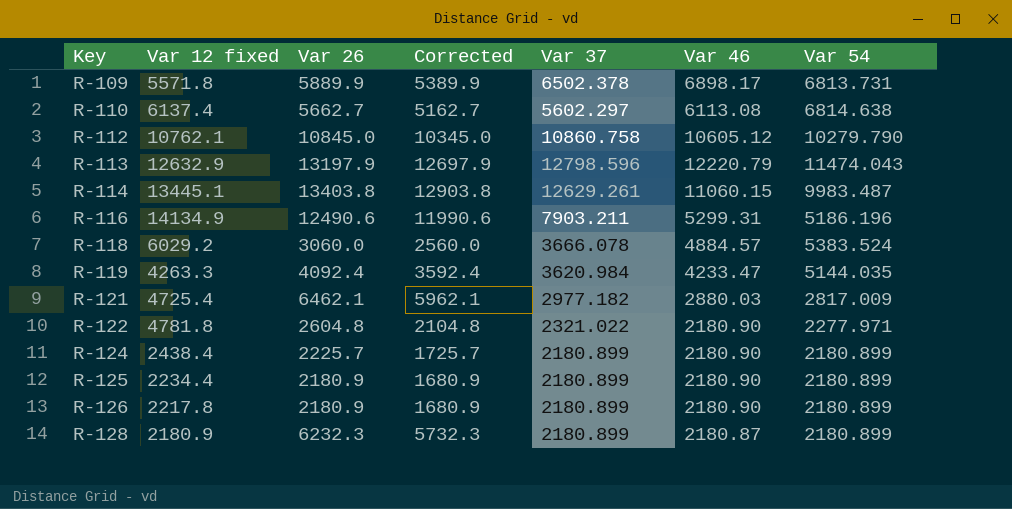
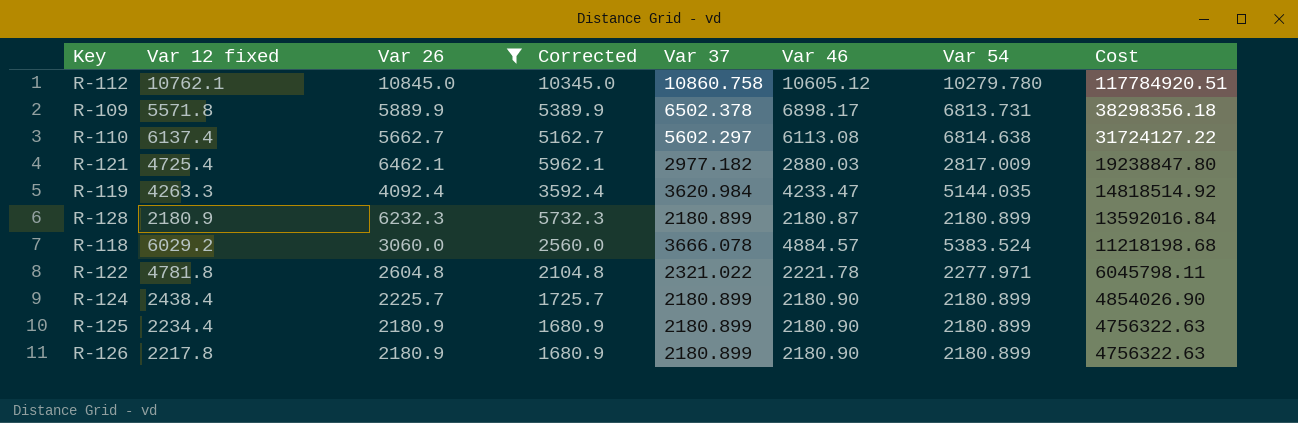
filter: none -> Var 26 <= 10845.0
row order: Key ascending -> Cost descending
column Cost | formula: none -> [Var 26] * [Var 37]
R-112 | Var 54: 10279.790 -> 10279.780
R-122 | Var 46: 2180.90 -> 2221.78

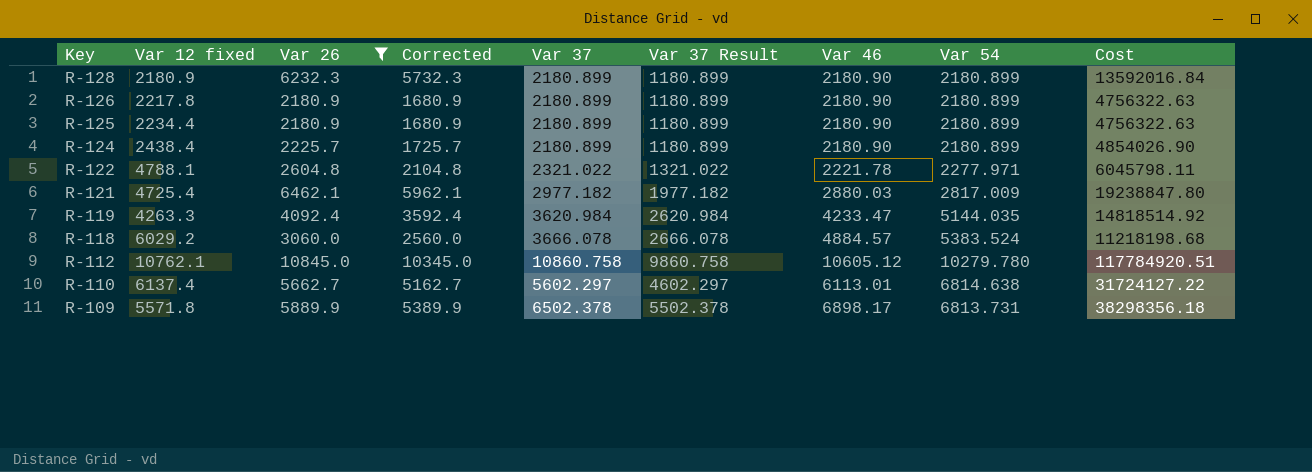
row order: Cost descending -> Key descending
column Var 37 Result | formula: none -> [Var 37] - 1000
R-128 | Var 46: 2180.87 -> 2180.90
R-122 | Var 12 fixed: 4781.8 -> 4788.1
R-110 | Var 46: 6113.08 -> 6113.01

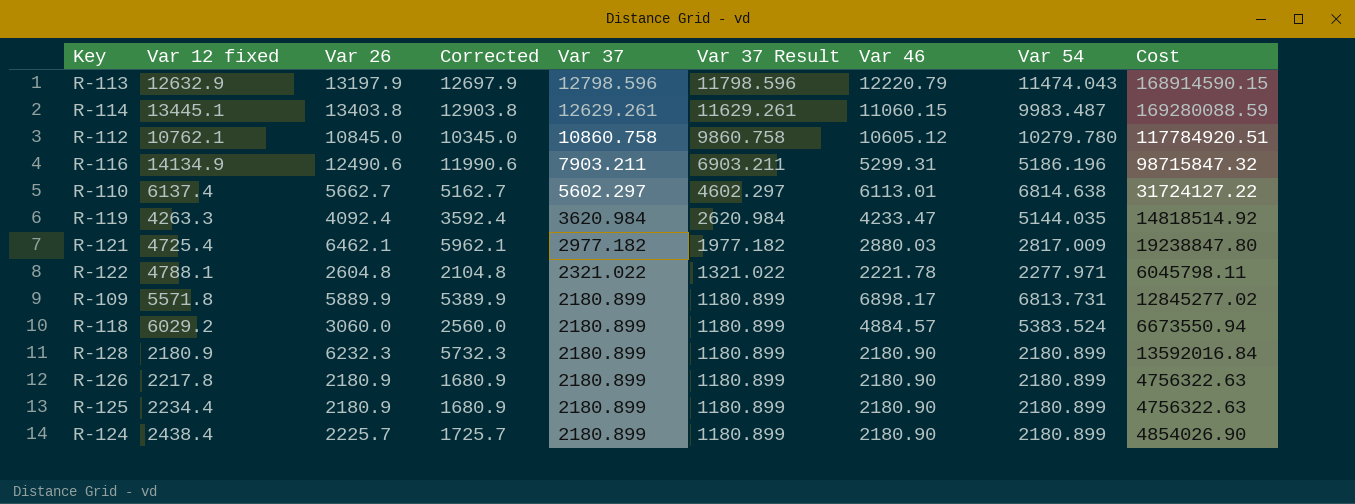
filter: Var 26 <= 10845.0 -> none
row order: Key descending -> Var 37 descending
R-109 | Var 37: 6502.378 -> 2180.899
R-109 | Var 37 Result: 5502.378 -> 1180.899
R-109 | Cost: 38298356.18 -> 12845277.02
R-118 | Var 37: 3666.078 -> 2180.899
R-118 | Var 37 Result: 2666.078 -> 1180.899
R-118 | Cost: 11218198.68 -> 6673550.94

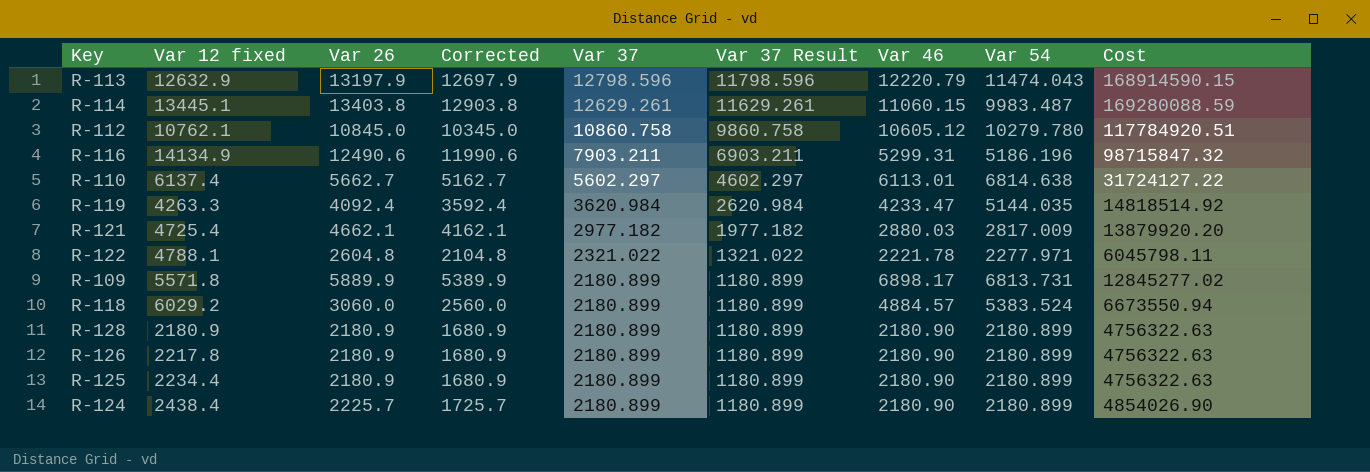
R-121 | Var 26: 6462.1 -> 4662.1
R-121 | Corrected: 5962.1 -> 4162.1
R-121 | Cost: 19238847.80 -> 13879920.20
R-128 | Var 26: 6232.3 -> 2180.9
R-128 | Corrected: 5732.3 -> 1680.9
R-128 | Cost: 13592016.84 -> 4756322.63

